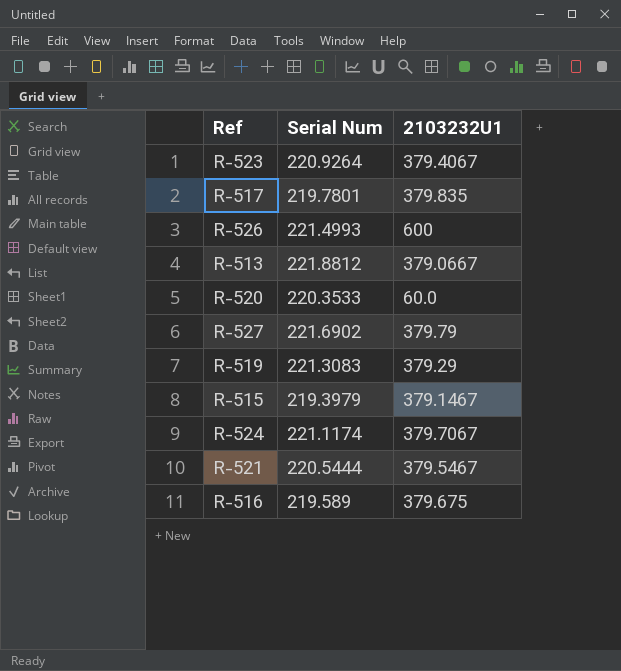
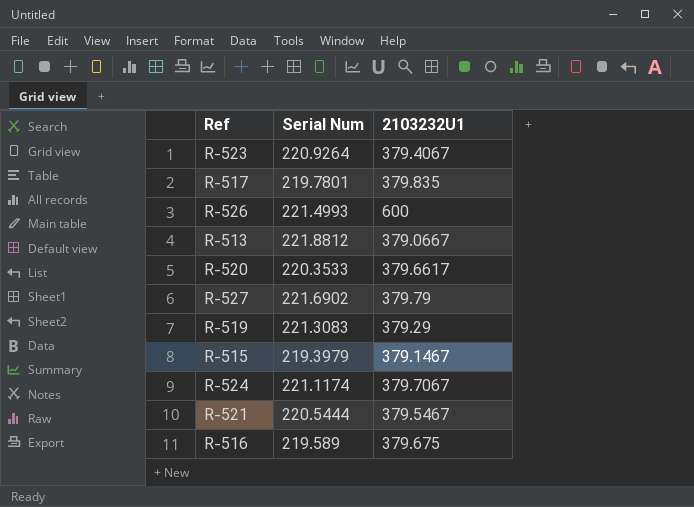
R-520 | 2103232U1: 60.0 -> 379.6617

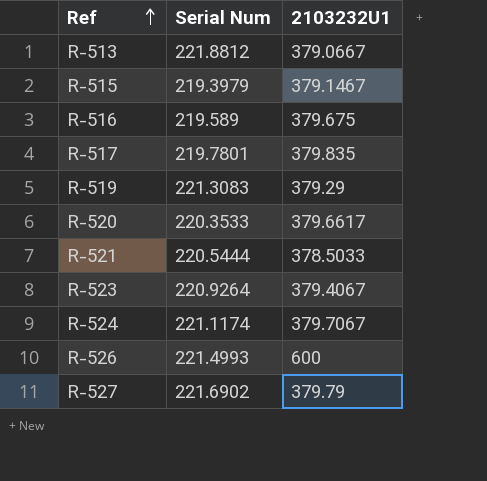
row order: none -> Ref ascending
R-521 | 2103232U1: 379.5467 -> 378.5033

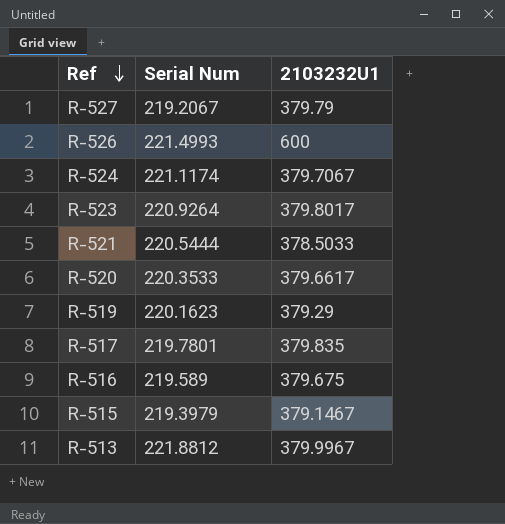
row order: Ref ascending -> Ref descending
R-527 | Serial Num: 221.6902 -> 219.2067
R-523 | 2103232U1: 379.4067 -> 379.8017
R-519 | Serial Num: 221.3083 -> 220.1623
R-513 | 2103232U1: 379.0667 -> 379.9967

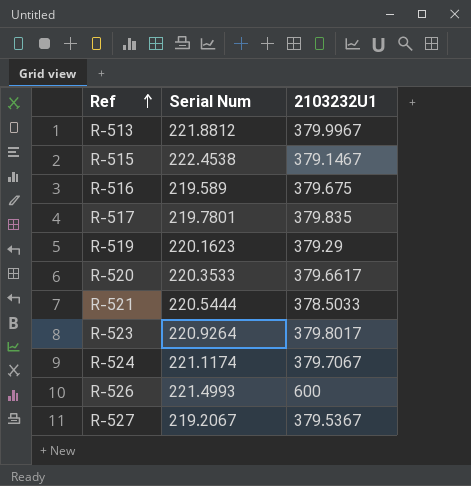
row order: Ref descending -> Ref ascending
R-515 | Serial Num: 219.3979 -> 222.4538
R-527 | 2103232U1: 379.79 -> 379.5367

